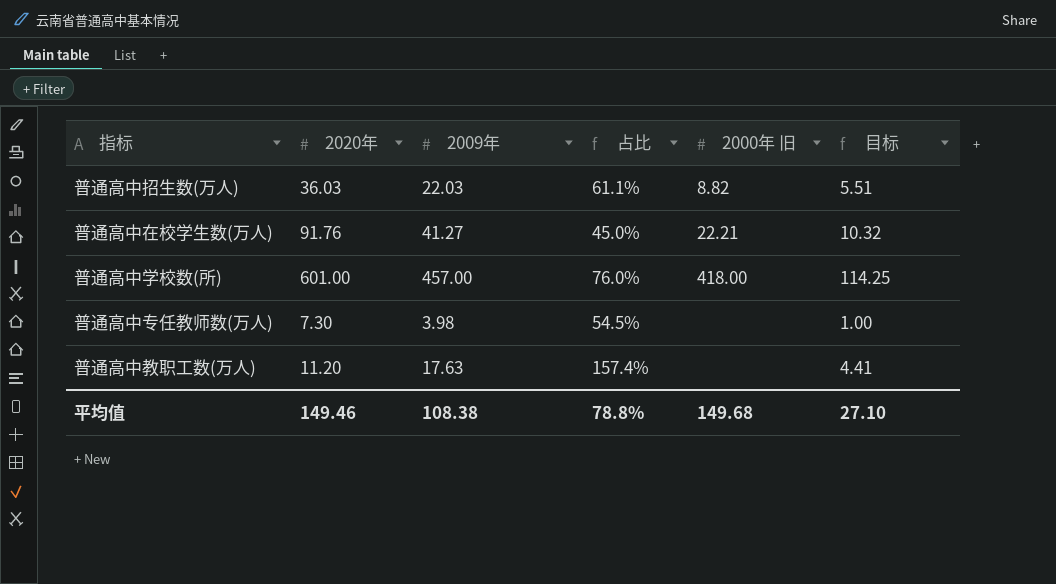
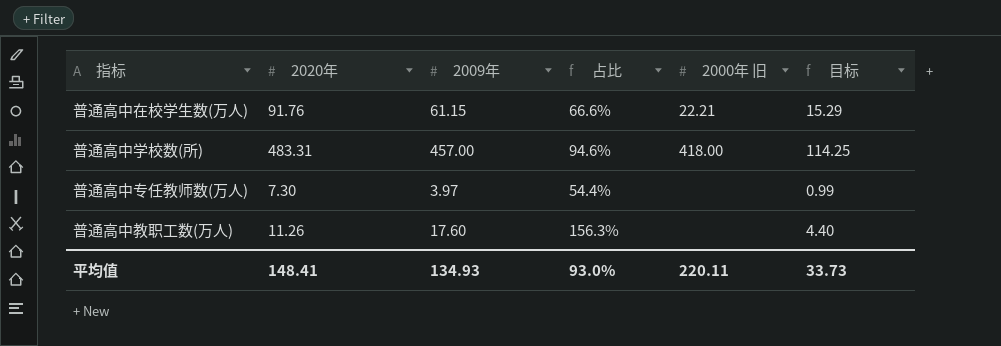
row 普通高中招生数(万人): 36.03 | 22.03 | 61.1% | 8.82 | 5.51 -> none
普通高中在校学生数(万人) | 2009年: 41.27 -> 61.15
普通高中在校学生数(万人) | 占比: 45.0% -> 66.6%
普通高中在校学生数(万人) | 目标: 10.32 -> 15.29
普通高中学校数(所) | 2020年: 601.00 -> 483.31
普通高中学校数(所) | 占比: 76.0% -> 94.6%
普通高中专任教师数(万人) | 2009年: 3.98 -> 3.97
普通高中专任教师数(万人) | 占比: 54.5% -> 54.4%
普通高中专任教师数(万人) | 目标: 1.00 -> 0.99
普通高中教职工数(万人) | 2020年: 11.20 -> 11.26
普通高中教职工数(万人) | 2009年: 17.63 -> 17.60
普通高中教职工数(万人) | 占比: 157.4% -> 156.3%
普通高中教职工数(万人) | 目标: 4.41 -> 4.40
平均值 | 2020年: 149.46 -> 148.41
平均值 | 2009年: 108.38 -> 134.93
平均值 | 占比: 78.8% -> 93.0%
平均值 | 2000年 旧: 149.68 -> 220.11
平均值 | 目标: 27.10 -> 33.73

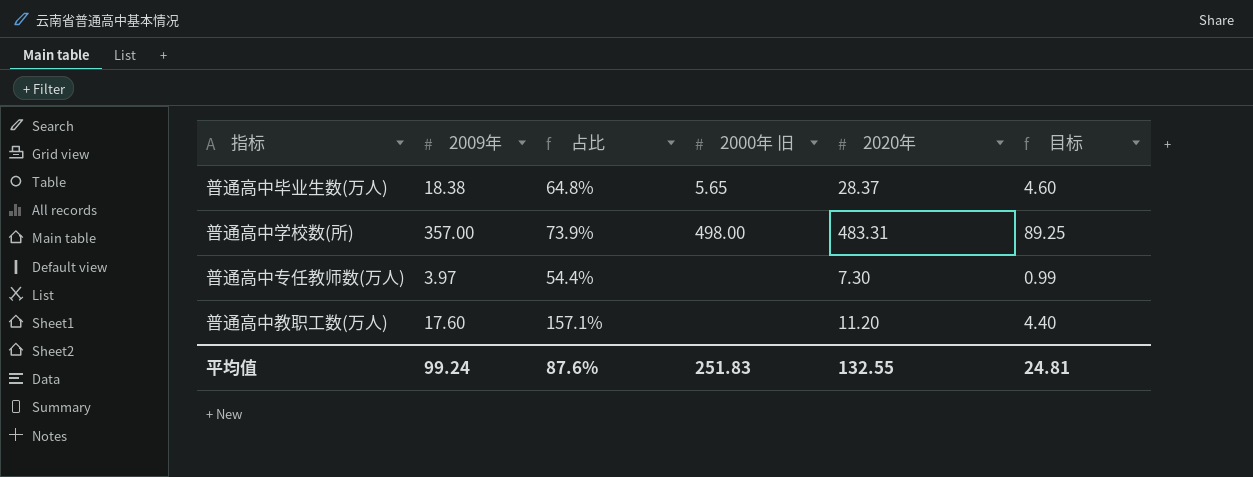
column 2020年 | position: 2 -> 5
row 普通高中在校学生数(万人): 91.76 | 61.15 | 66.6% | 22.21 | 15.29 -> none
row 普通高中毕业生数(万人): none -> 18.38 | 64.8% | 5.65 | 28.37 | 4.60
普通高中学校数(所) | 2009年: 457.00 -> 357.00
普通高中学校数(所) | 占比: 94.6% -> 73.9%
普通高中学校数(所) | 2000年 旧: 418.00 -> 498.00
普通高中学校数(所) | 目标: 114.25 -> 89.25
普通高中教职工数(万人) | 占比: 156.3% -> 157.1%
普通高中教职工数(万人) | 2020年: 11.26 -> 11.20
平均值 | 2009年: 134.93 -> 99.24
平均值 | 占比: 93.0% -> 87.6%
平均值 | 2000年 旧: 220.11 -> 251.83
平均值 | 2020年: 148.41 -> 132.55
平均值 | 目标: 33.73 -> 24.81

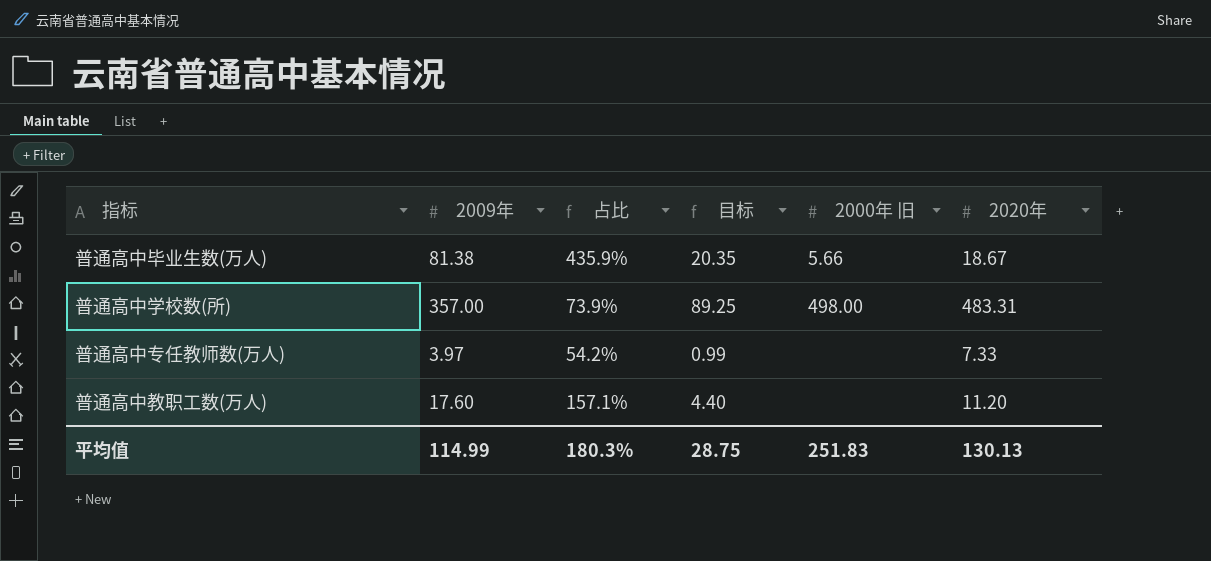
column 目标 | position: 6 -> 4
普通高中毕业生数(万人) | 2009年: 18.38 -> 81.38
普通高中毕业生数(万人) | 占比: 64.8% -> 435.9%
普通高中毕业生数(万人) | 目标: 4.60 -> 20.35
普通高中毕业生数(万人) | 2000年 旧: 5.65 -> 5.66
普通高中毕业生数(万人) | 2020年: 28.37 -> 18.67
普通高中专任教师数(万人) | 占比: 54.4% -> 54.2%
普通高中专任教师数(万人) | 2020年: 7.30 -> 7.33
平均值 | 2009年: 99.24 -> 114.99
平均值 | 占比: 87.6% -> 180.3%
平均值 | 目标: 24.81 -> 28.75
平均值 | 2020年: 132.55 -> 130.13

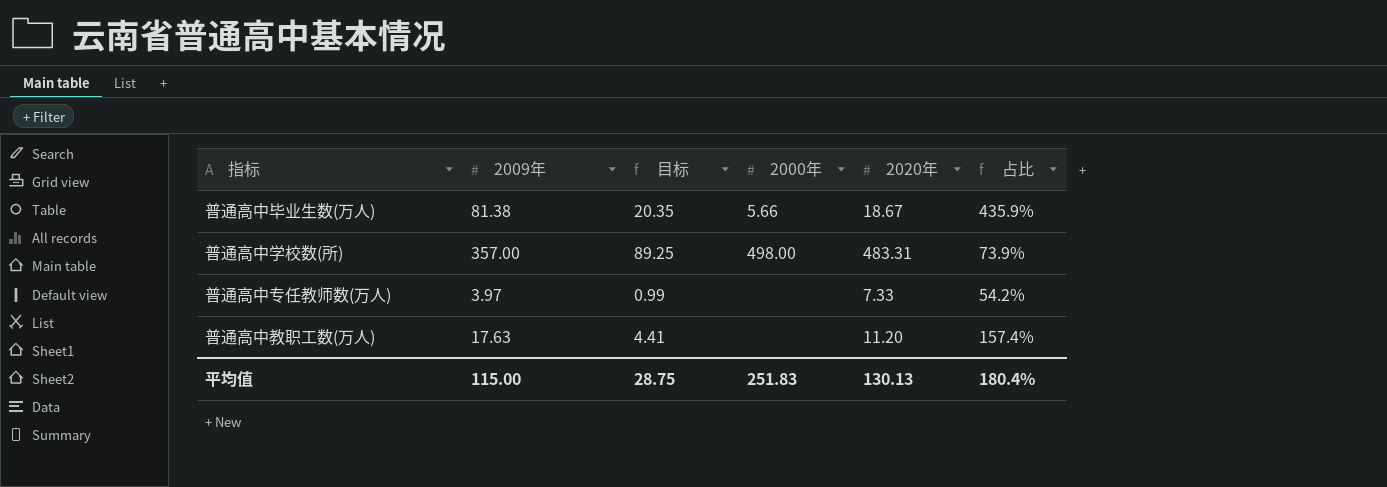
column name: 2000年 旧 -> 2000年
column 占比 | position: 3 -> 6
普通高中教职工数(万人) | 2009年: 17.60 -> 17.63
普通高中教职工数(万人) | 目标: 4.40 -> 4.41
普通高中教职工数(万人) | 占比: 157.1% -> 157.4%
平均值 | 2009年: 114.99 -> 115.00
平均值 | 占比: 180.3% -> 180.4%

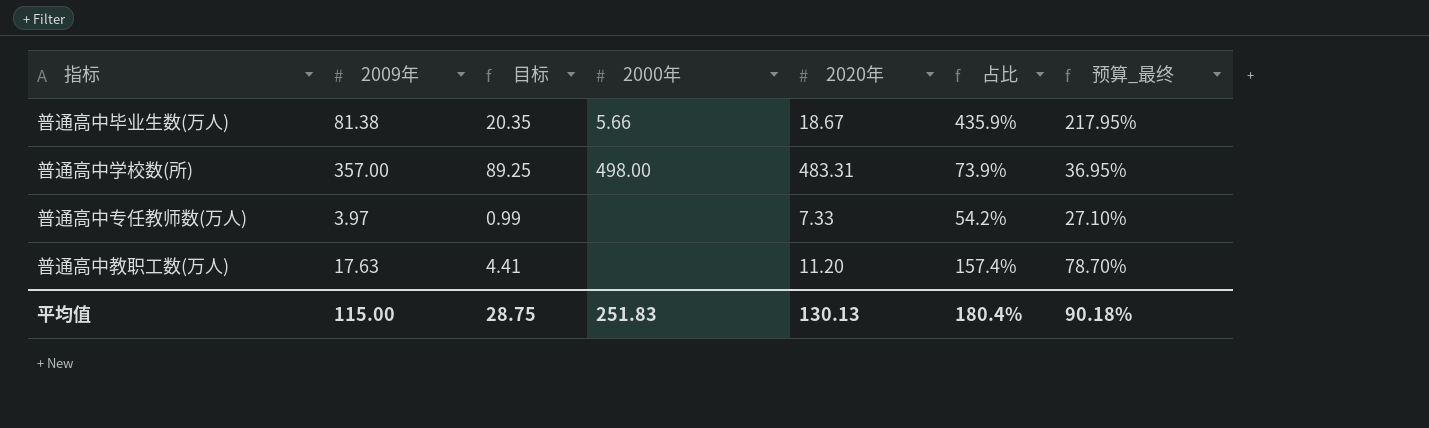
column 预算_最终 | formula: none -> [占比] * 0.5

